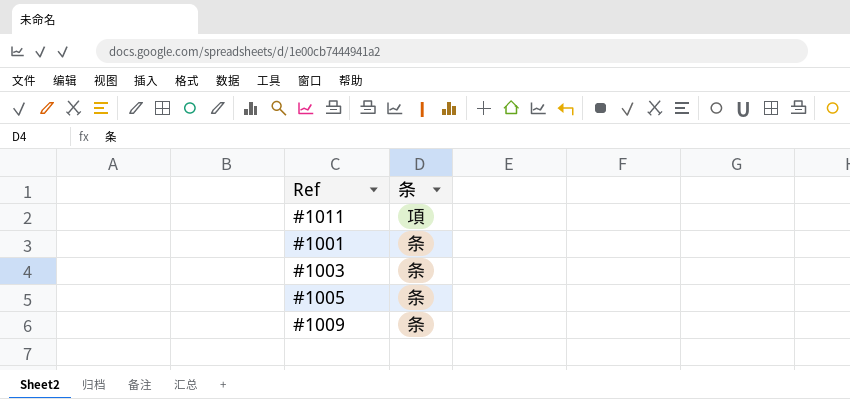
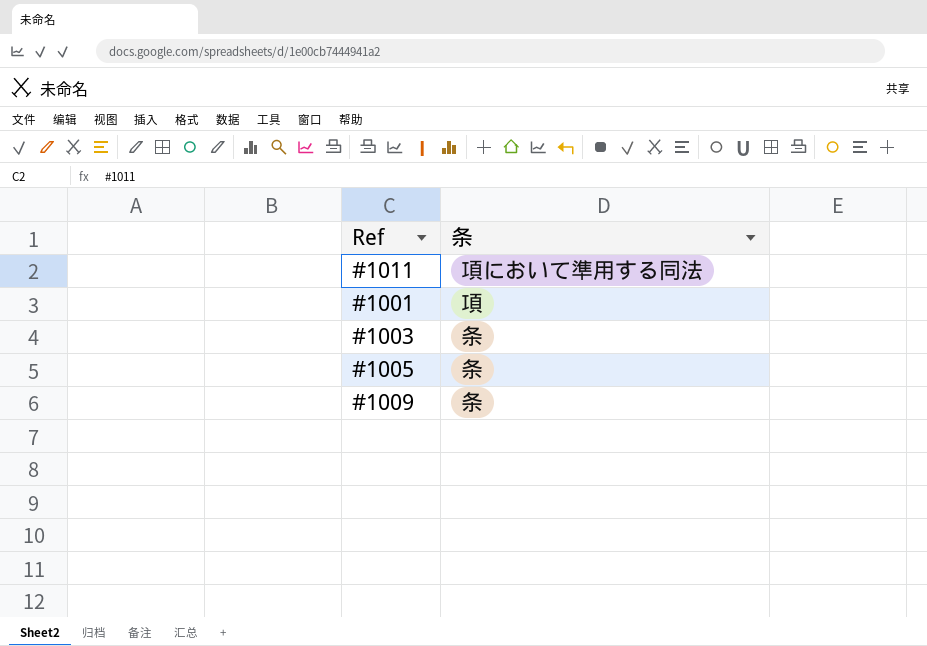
#1011 | 条: 項 -> 項において準用する同法
#1001 | 条: 条 -> 項

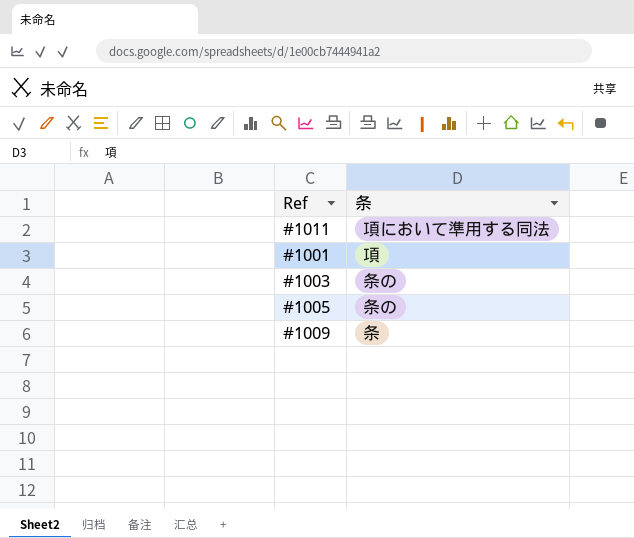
#1003 | 条: 条 -> 条の
#1005 | 条: 条 -> 条の

